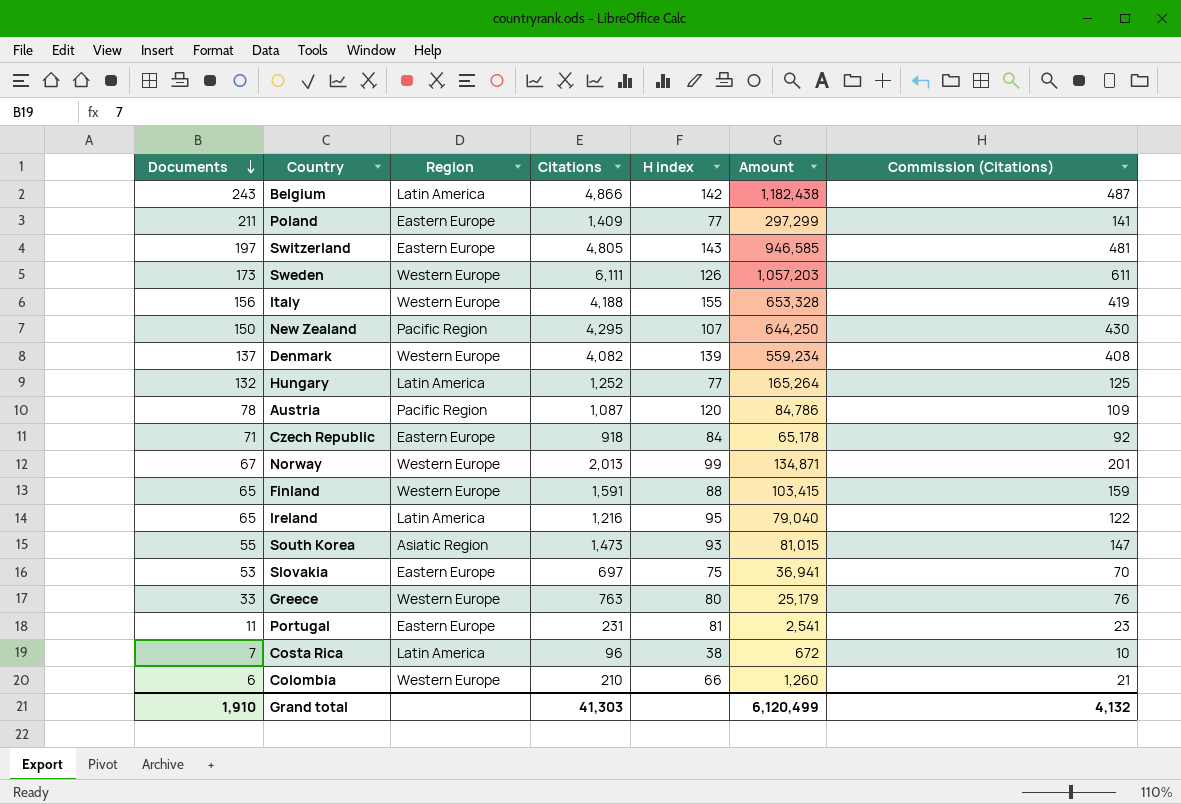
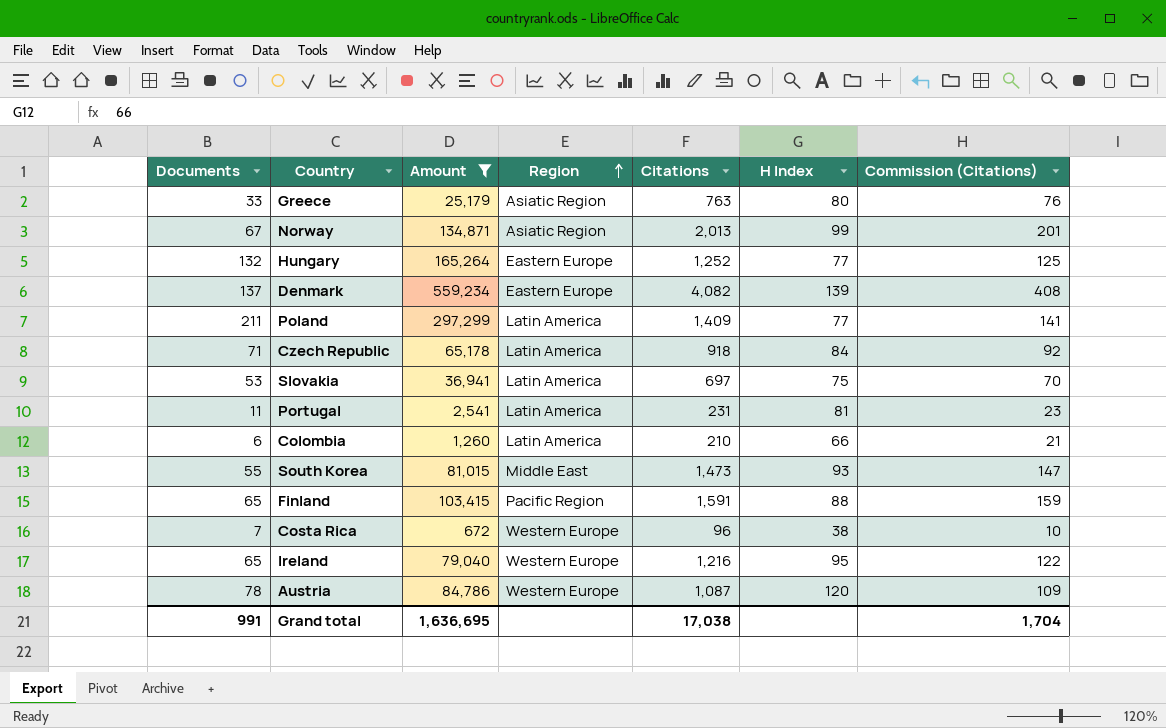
filter: none -> Amount <= 559,234
row order: Documents descending -> Region ascending
column Amount | position: 6 -> 3
column name: H index -> H Index
Greece | Region: Western Europe -> Asiatic Region
Norway | Region: Western Europe -> Asiatic Region
Hungary | Region: Latin America -> Eastern Europe
Denmark | Region: Western Europe -> Eastern Europe
Poland | Region: Eastern Europe -> Latin America
Czech Republic | Region: Eastern Europe -> Latin America
Slovakia | Region: Eastern Europe -> Latin America
Portugal | Region: Eastern Europe -> Latin America
Colombia | Region: Western Europe -> Latin America
South Korea | Region: Asiatic Region -> Middle East
Finland | Region: Western Europe -> Pacific Region
Costa Rica | Region: Latin America -> Western Europe
Ireland | Region: Latin America -> Western Europe
Austria | Region: Pacific Region -> Western Europe
Grand total | Documents: 1,910 -> 991
Grand total | Amount: 6,120,499 -> 1,636,695
Grand total | Citations: 41,303 -> 17,038
Grand total | Commission (Citations): 4,132 -> 1,704

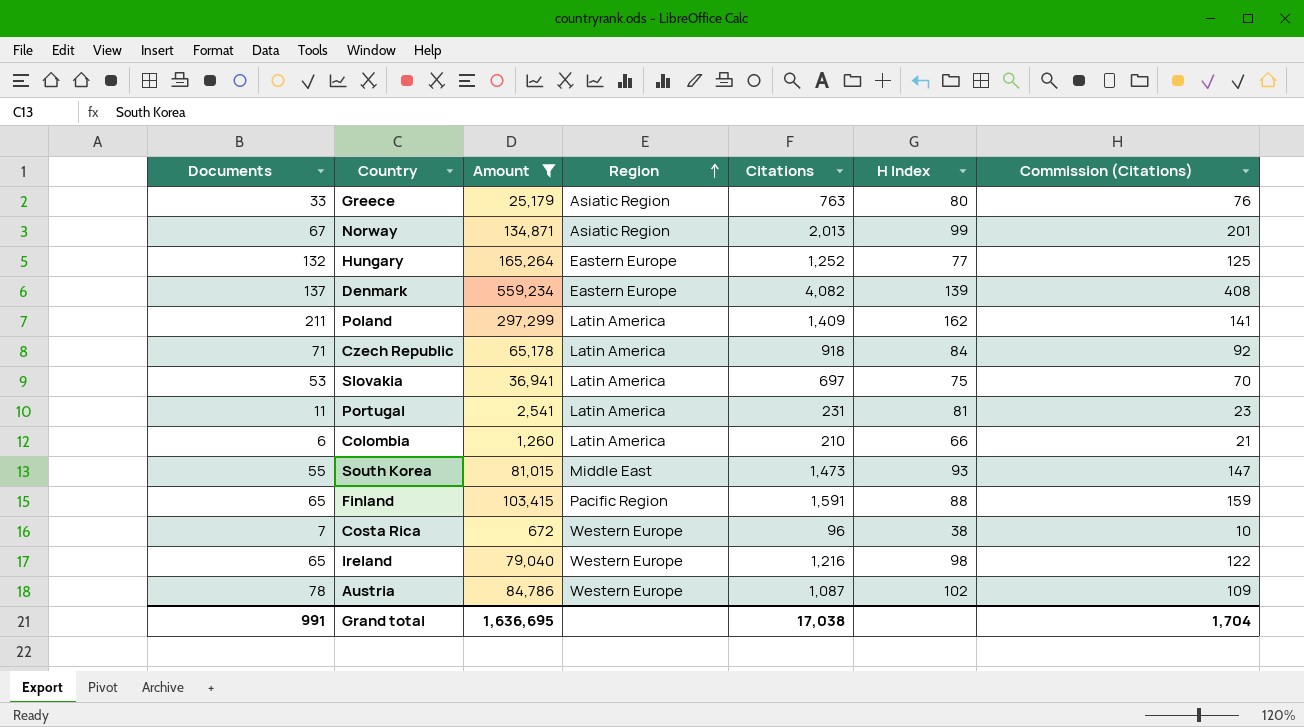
Poland | H Index: 77 -> 162
Ireland | H Index: 95 -> 98
Austria | H Index: 120 -> 102

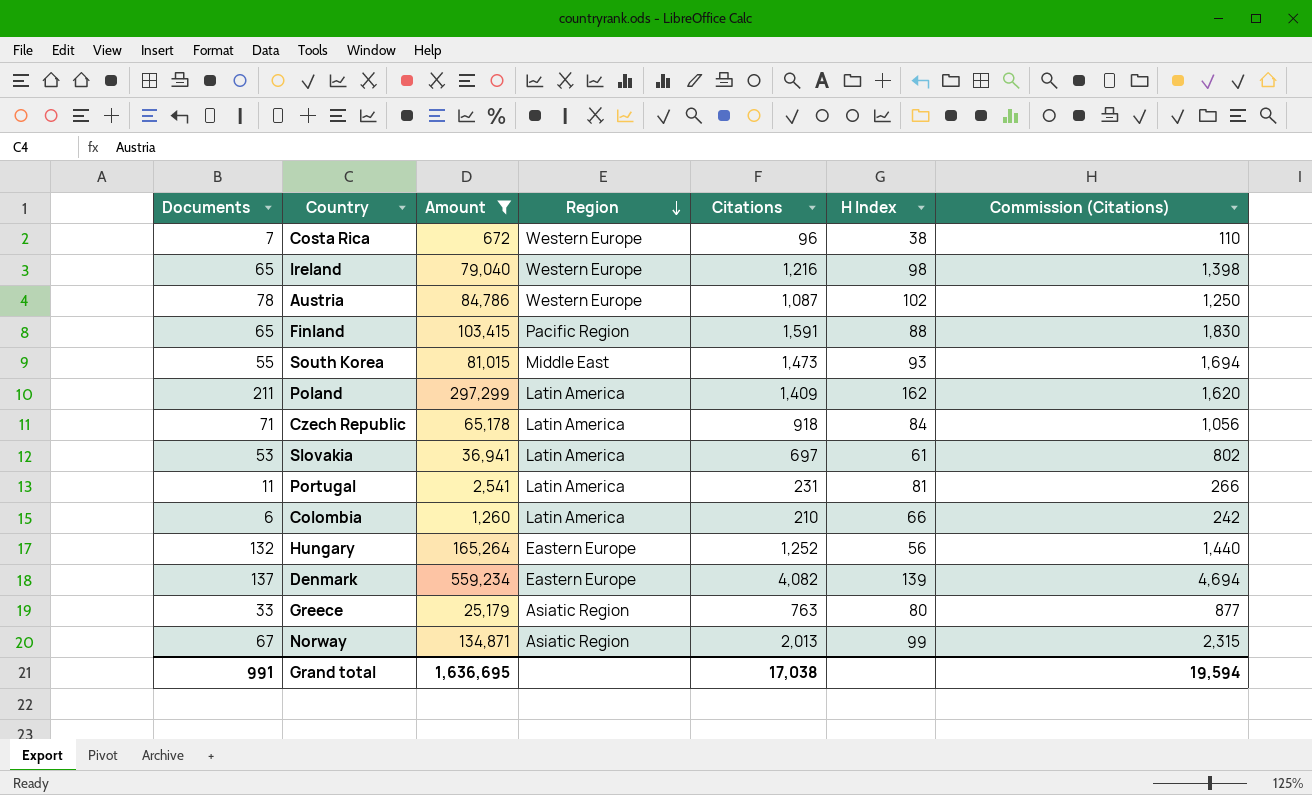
row order: Region ascending -> Region descending
column Commission (Citations) | formula: [Citations] * 0.1 -> [Citations] * 1.15
Slovakia | H Index: 75 -> 61
Hungary | H Index: 77 -> 56
Grand total | Commission (Citations): 1,704 -> 19,594

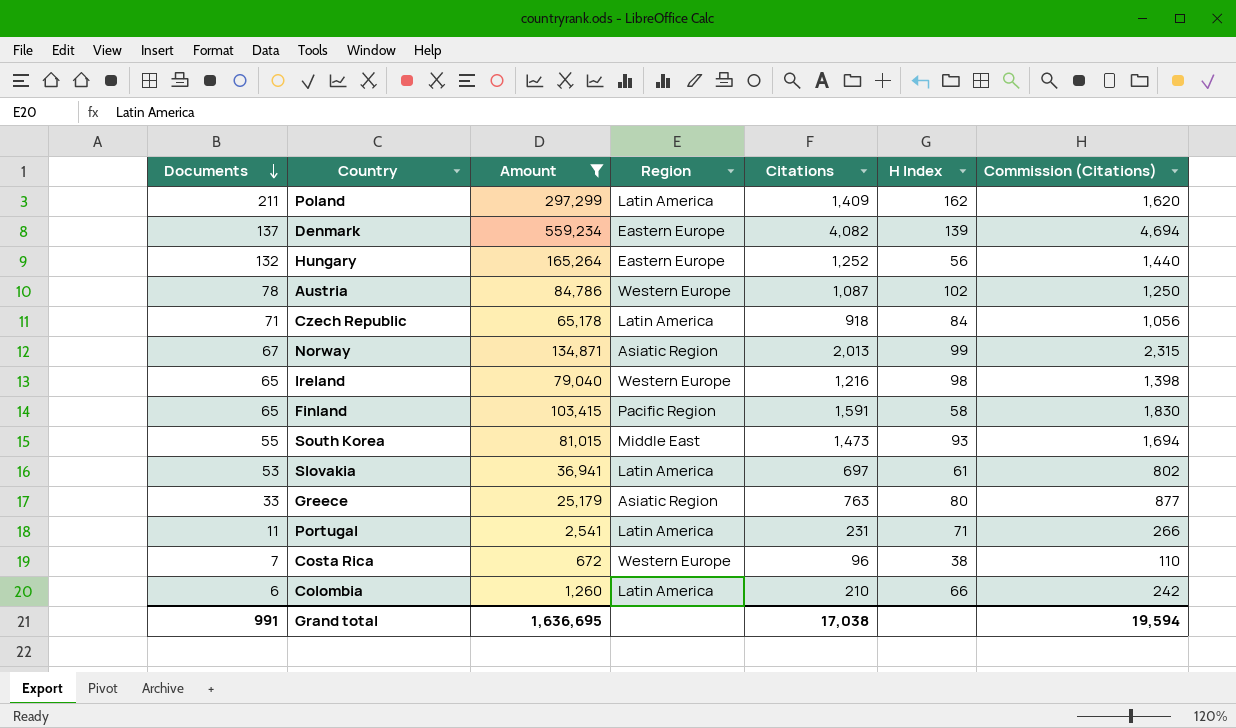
row order: Region descending -> Documents descending
Finland | H Index: 88 -> 58
Portugal | H Index: 81 -> 71

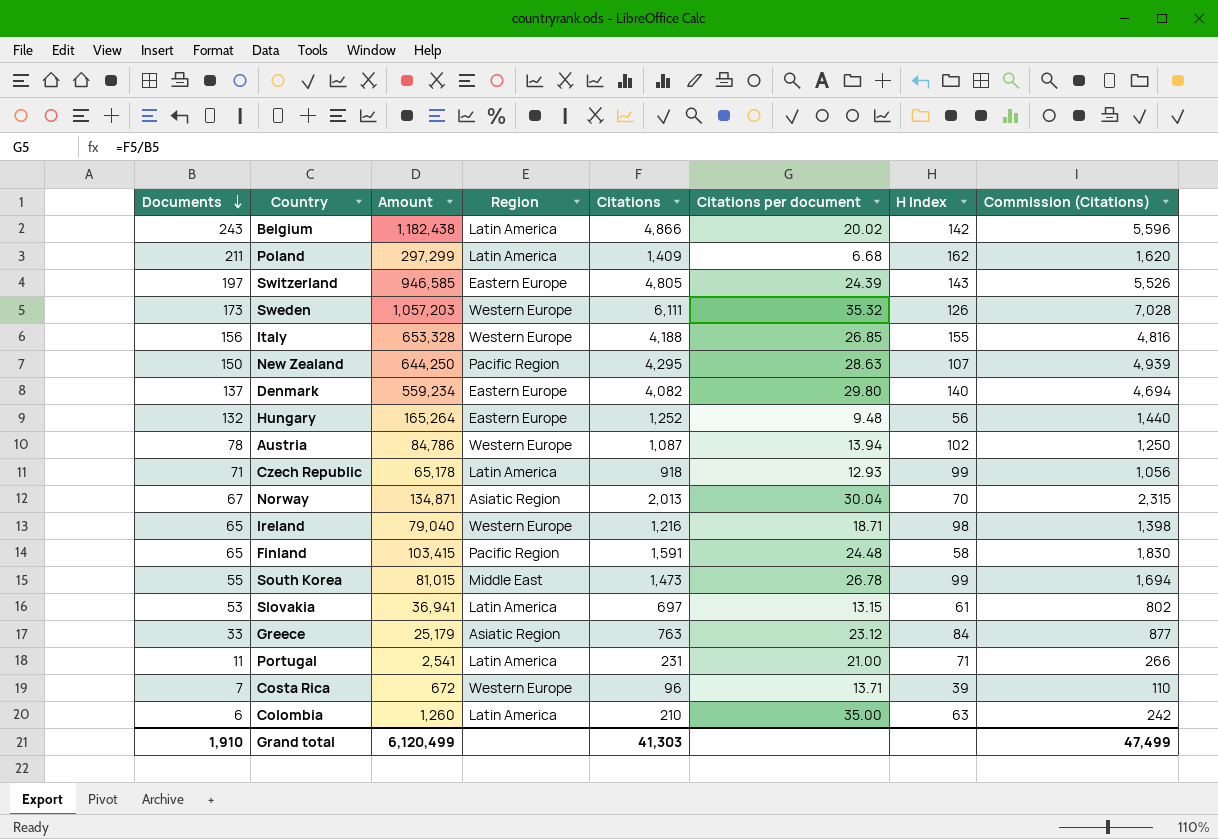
filter: Amount <= 559,234 -> none
column Citations per document | formula: none -> [Citations] / [Documents]
Denmark | H Index: 139 -> 140
Czech Republic | H Index: 84 -> 99
Norway | H Index: 99 -> 70
South Korea | H Index: 93 -> 99
Greece | H Index: 80 -> 84
Costa Rica | H Index: 38 -> 39
Colombia | H Index: 66 -> 63
Grand total | Documents: 991 -> 1,910
Grand total | Amount: 1,636,695 -> 6,120,499
Grand total | Citations: 17,038 -> 41,303
Grand total | Commission (Citations): 19,594 -> 47,499

